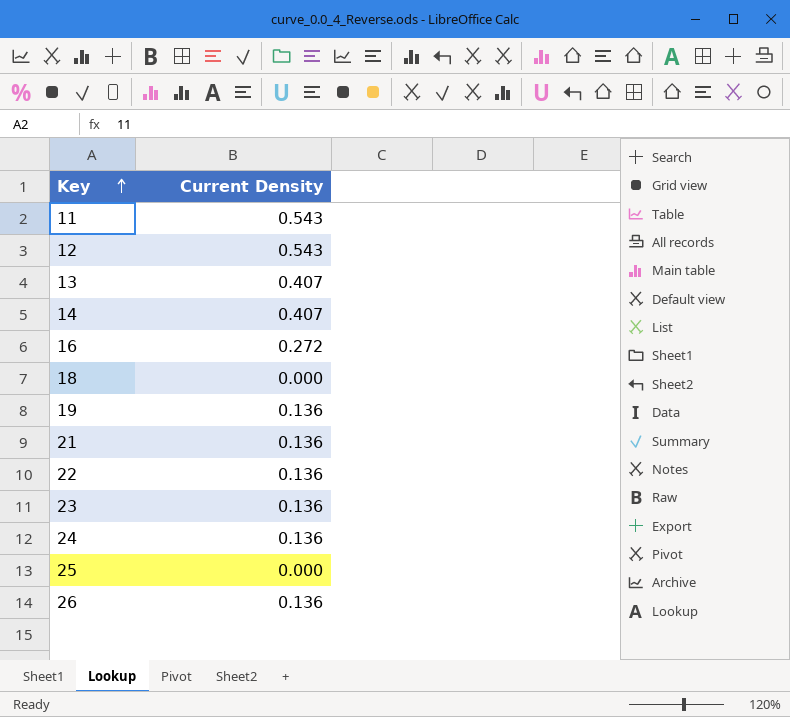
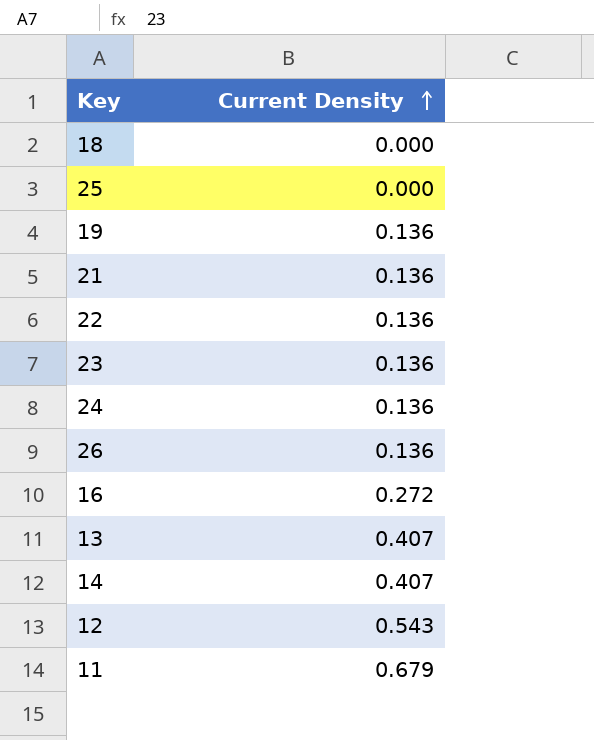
row order: Key ascending -> Current Density ascending
11 | Current Density: 0.543 -> 0.679

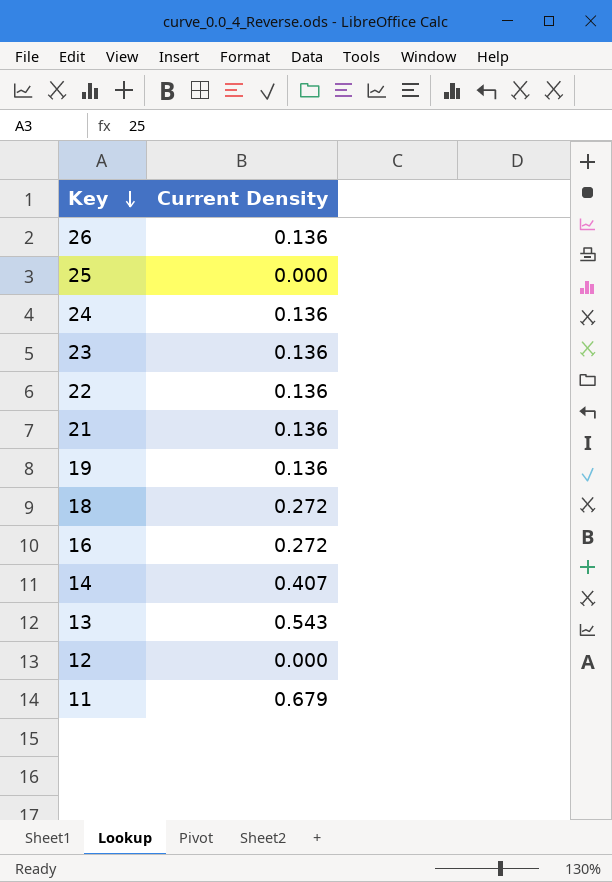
row order: Current Density ascending -> Key descending
18 | Current Density: 0.000 -> 0.272
13 | Current Density: 0.407 -> 0.543
12 | Current Density: 0.543 -> 0.000

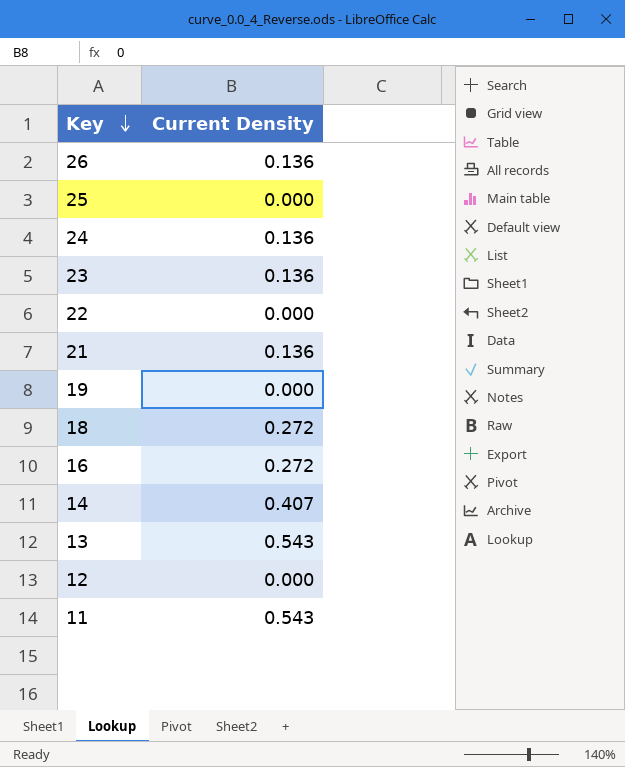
22 | Current Density: 0.136 -> 0.000
19 | Current Density: 0.136 -> 0.000
11 | Current Density: 0.679 -> 0.543

